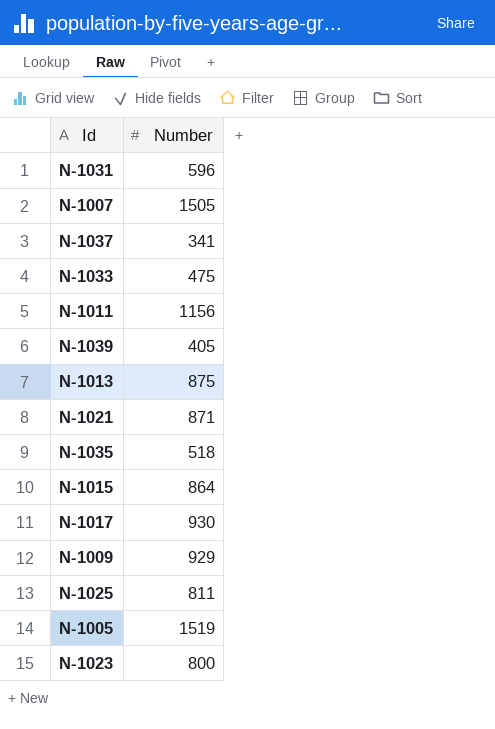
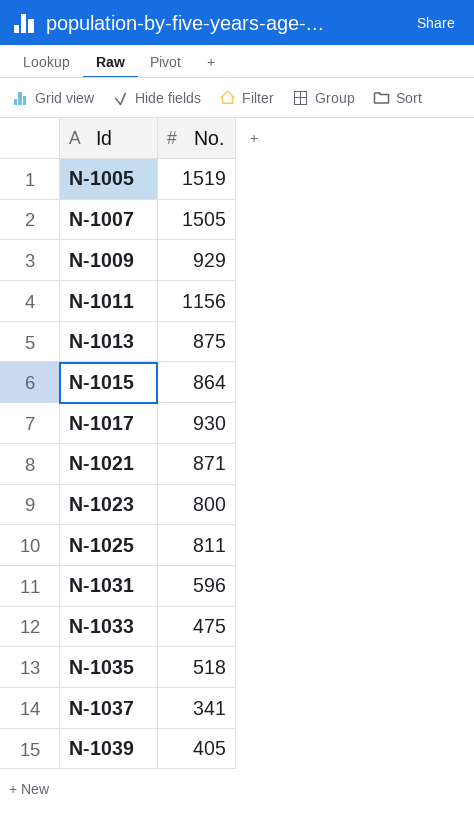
row order: none -> Id ascending
column name: Number -> No.

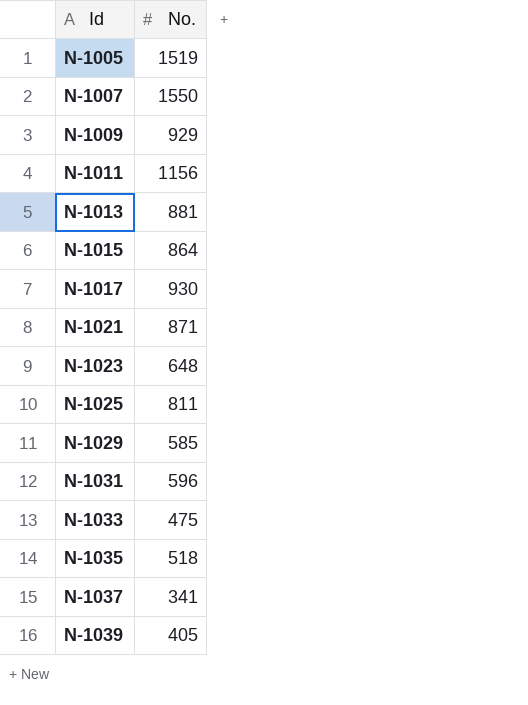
N-1007 | No.: 1505 -> 1550
N-1013 | No.: 875 -> 881
N-1023 | No.: 800 -> 648
row N-1029: none -> 585

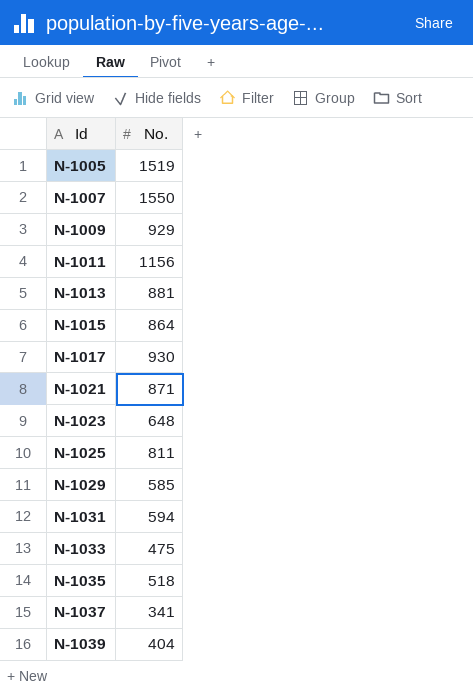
N-1031 | No.: 596 -> 594
N-1039 | No.: 405 -> 404

